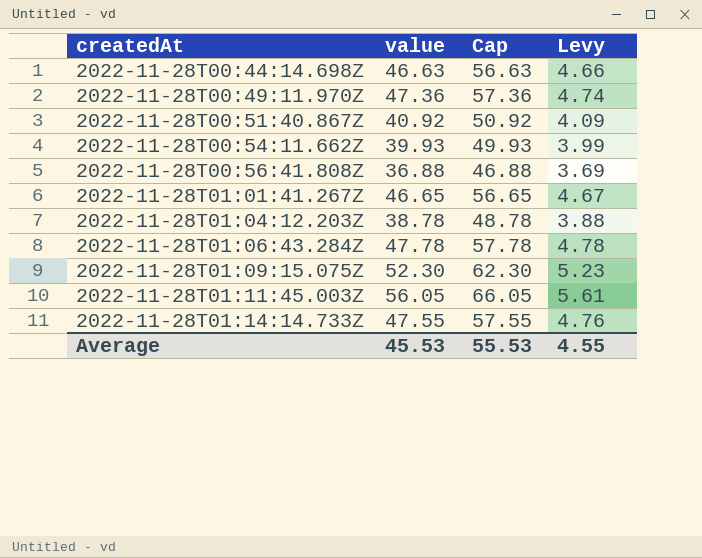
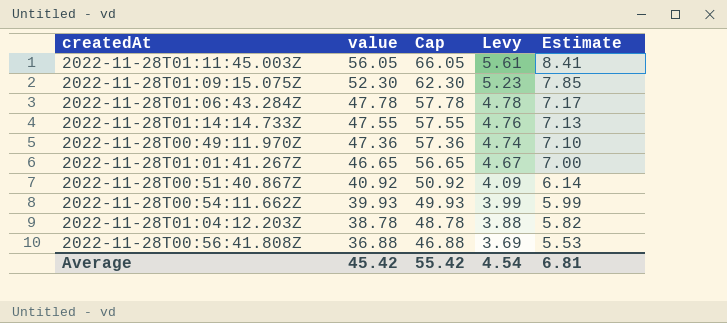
row order: createdAt ascending -> value descending
column Estimate | formula: none -> [value] * 0.15
row 2022-11-28T00:44:14.698Z: 46.63 | 56.63 | 4.66 -> none
Average | value: 45.53 -> 45.42
Average | Cap: 55.53 -> 55.42
Average | Levy: 4.55 -> 4.54

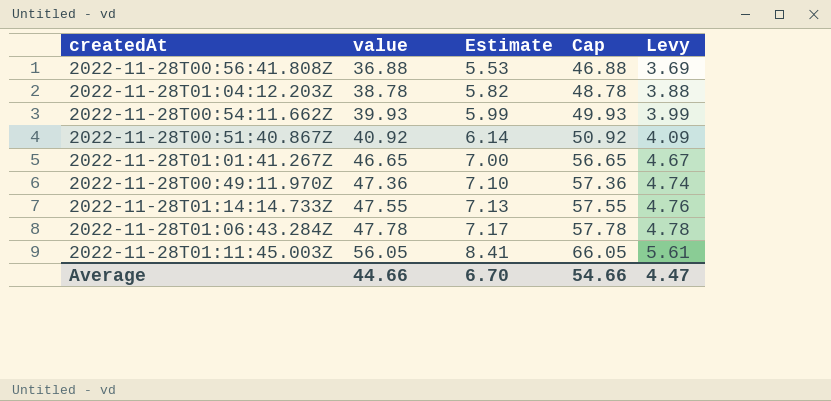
row order: value descending -> value ascending
column Estimate | position: 5 -> 3
row 2022-11-28T01:09:15.075Z: 52.30 | 62.30 | 5.23 | 7.85 -> none
Average | value: 45.42 -> 44.66
Average | Estimate: 6.81 -> 6.70
Average | Cap: 55.42 -> 54.66
Average | Levy: 4.54 -> 4.47

